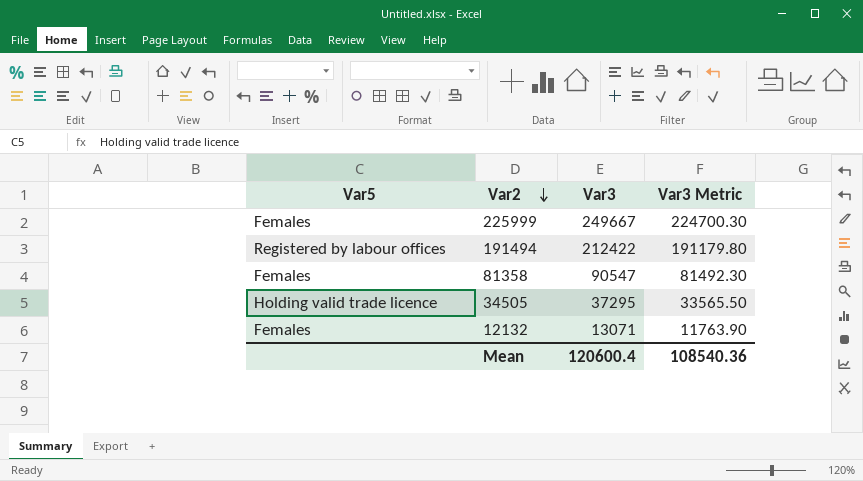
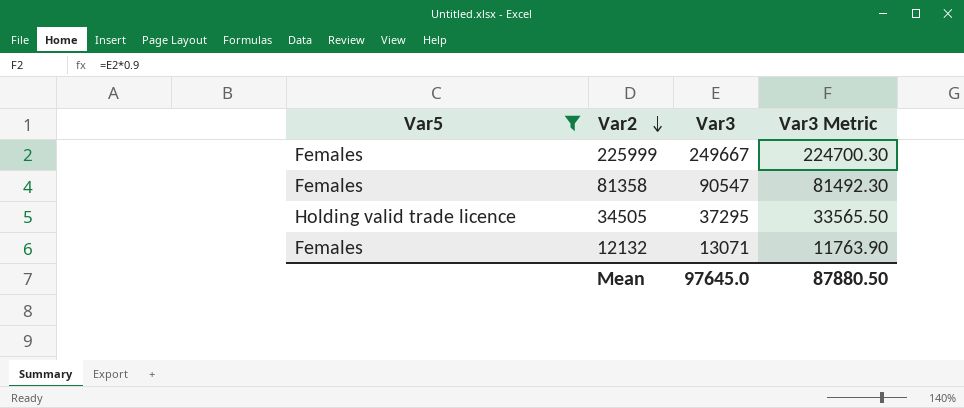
filter: none -> Var5 != Registered by labour offices
Mean | Var3: 120600.4 -> 97645.0
Mean | Var3 Metric: 108540.36 -> 87880.50

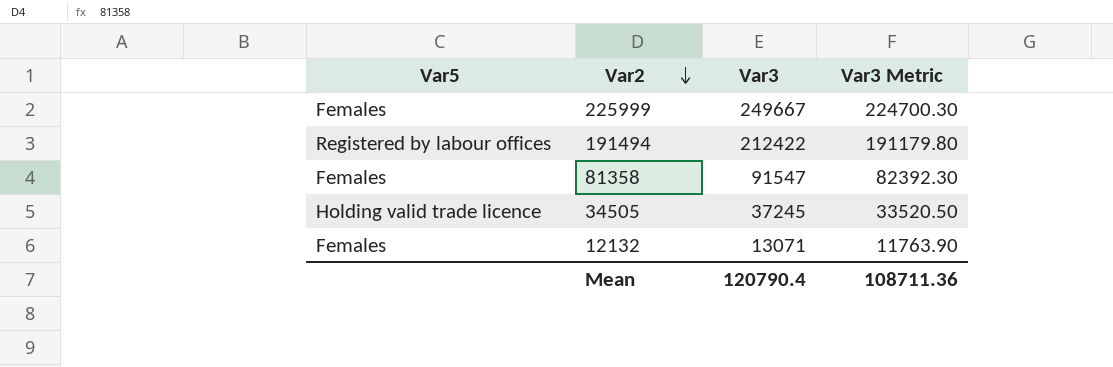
filter: Var5 != Registered by labour offices -> none
81358 | Var3: 90547 -> 91547
81358 | Var3 Metric: 81492.30 -> 82392.30
34505 | Var3: 37295 -> 37245
34505 | Var3 Metric: 33565.50 -> 33520.50
Mean | Var3: 97645.0 -> 120790.4
Mean | Var3 Metric: 87880.50 -> 108711.36

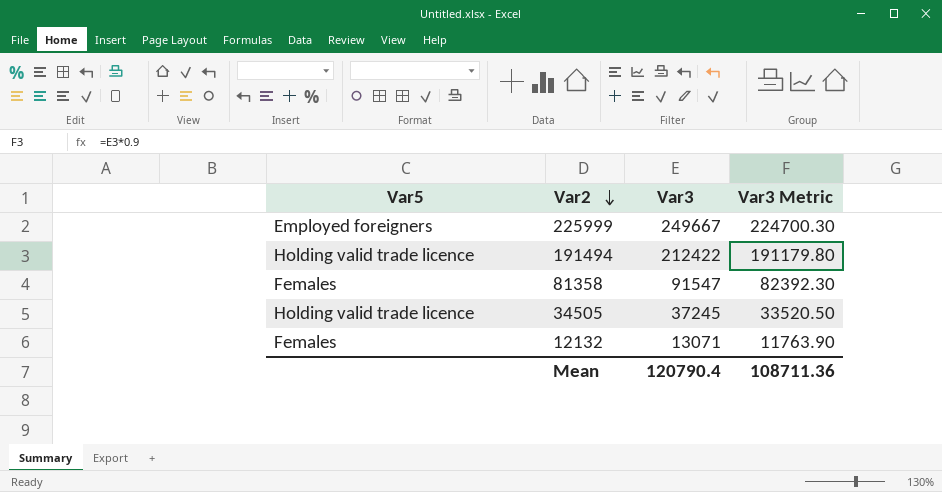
225999 | Var5: Females -> Employed foreigners
191494 | Var5: Registered by labour offices -> Holding valid trade licence

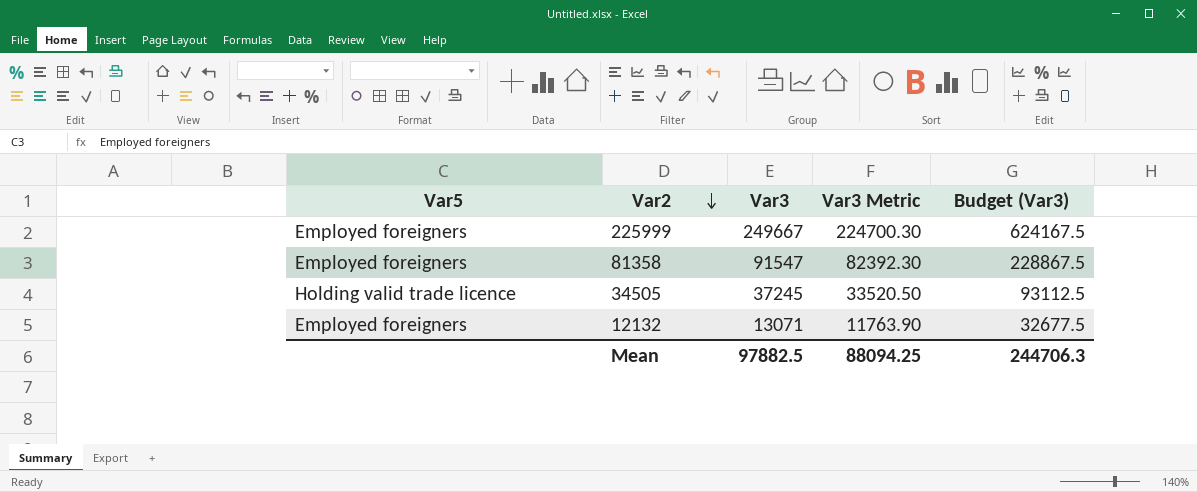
column Budget (Var3) | formula: none -> [Var3] * 2.5
row 191494: Holding valid trade licence | 212422 | 191179.80 -> none
81358 | Var5: Females -> Employed foreigners
12132 | Var5: Females -> Employed foreigners
Mean | Var3: 120790.4 -> 97882.5
Mean | Var3 Metric: 108711.36 -> 88094.25

